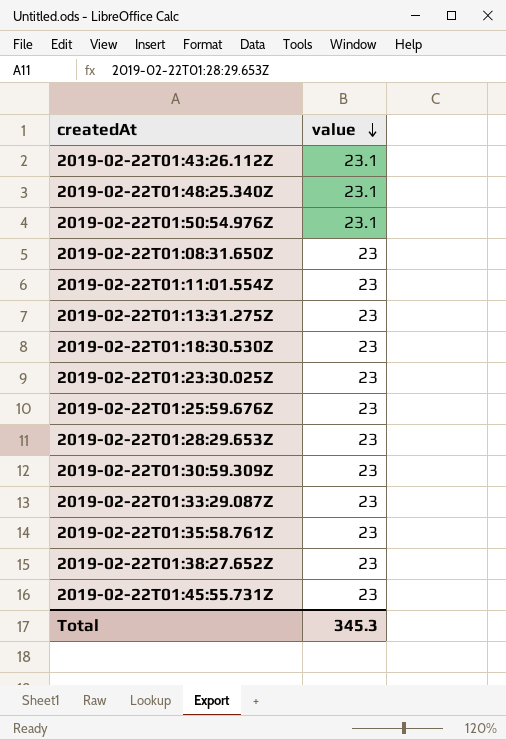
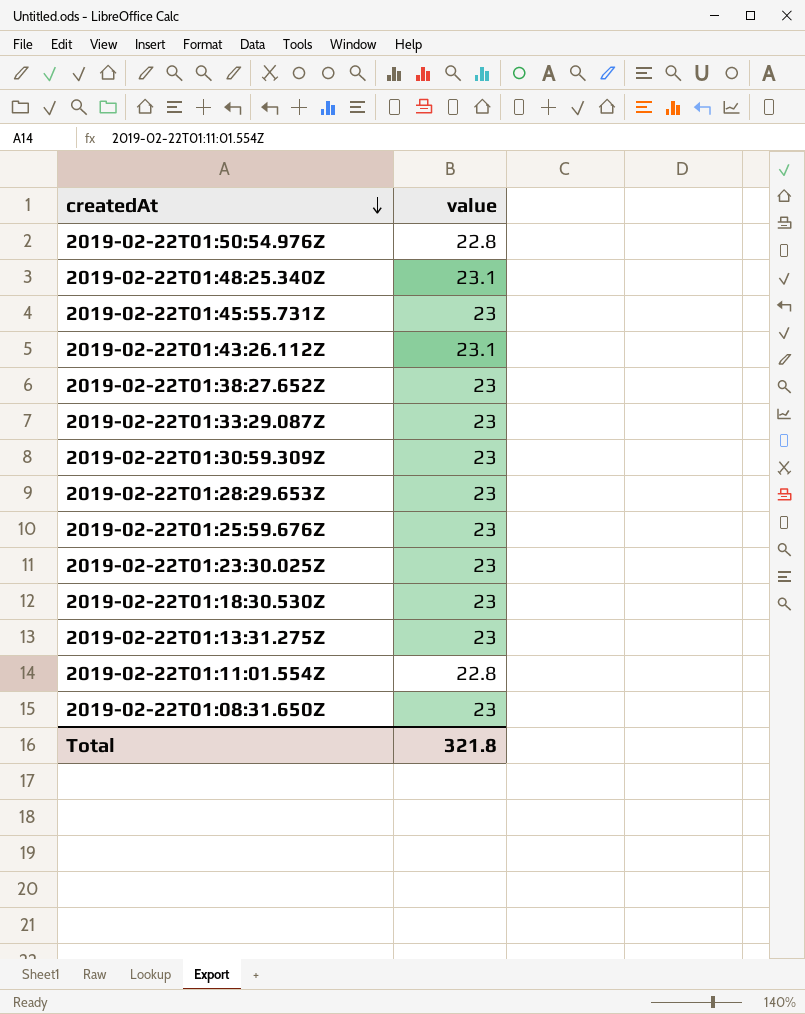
row order: value descending -> createdAt descending
row 2019-02-22T01:35:58.761Z: 23 -> none
2019-02-22T01:50:54.976Z | value: 23.1 -> 22.8
2019-02-22T01:11:01.554Z | value: 23 -> 22.8
Total | value: 345.3 -> 321.8

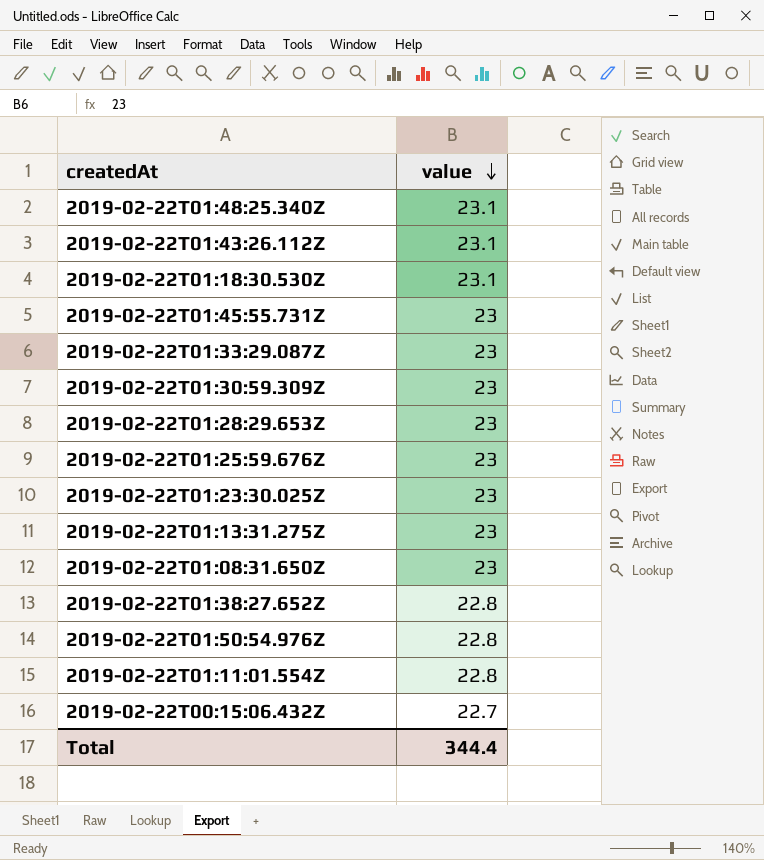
row order: createdAt descending -> value descending
2019-02-22T01:18:30.530Z | value: 23 -> 23.1
2019-02-22T01:38:27.652Z | value: 23 -> 22.8
row 2019-02-22T00:15:06.432Z: none -> 22.7
Total | value: 321.8 -> 344.4

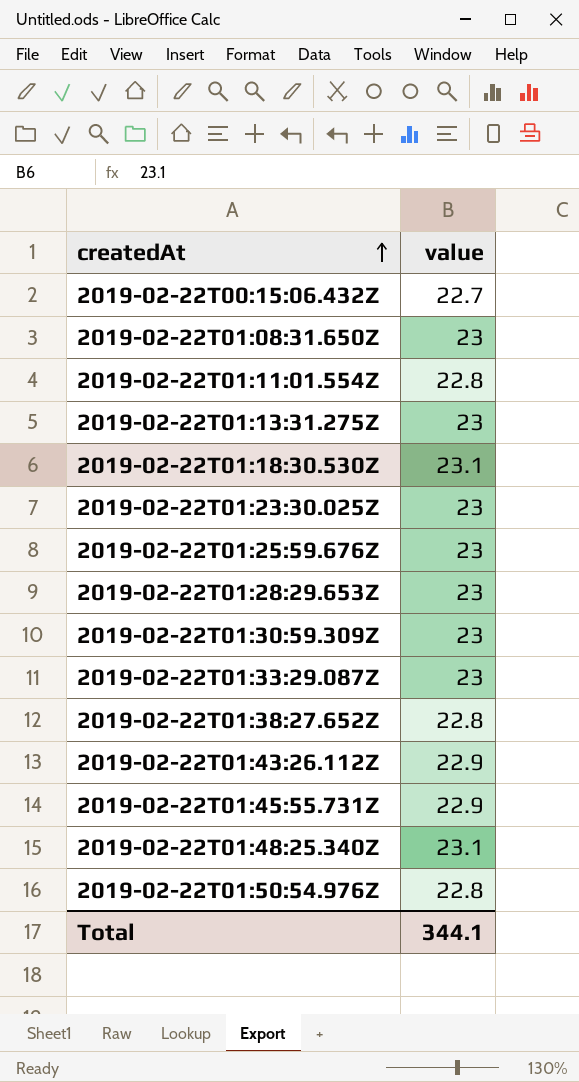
row order: value descending -> createdAt ascending
2019-02-22T01:43:26.112Z | value: 23.1 -> 22.9
2019-02-22T01:45:55.731Z | value: 23 -> 22.9
Total | value: 344.4 -> 344.1

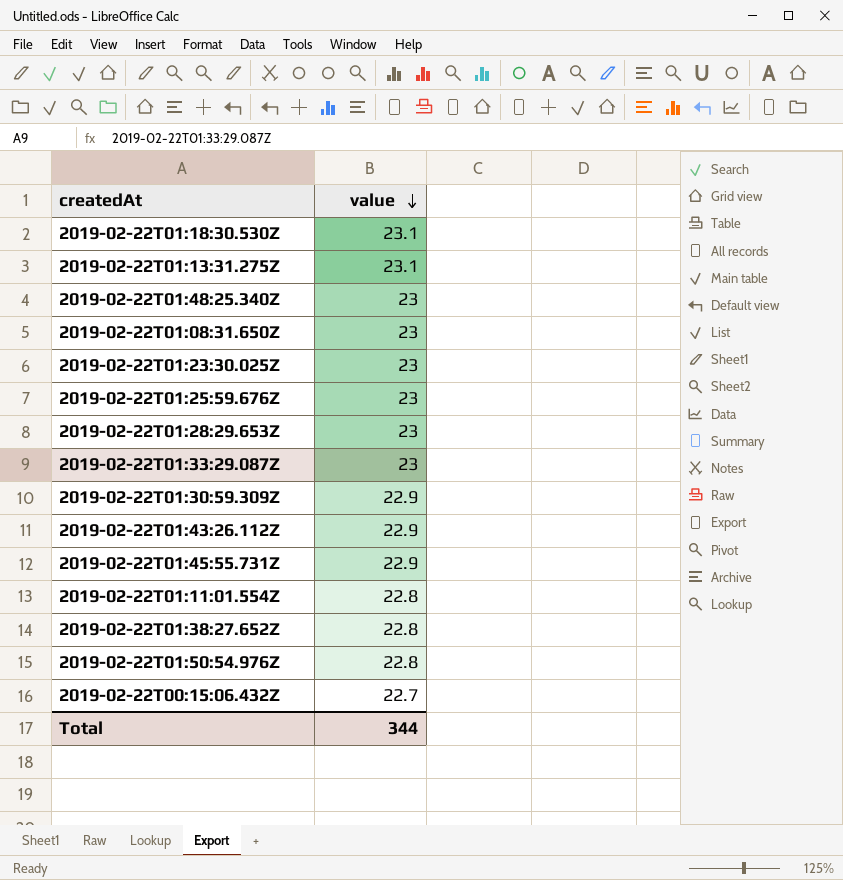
row order: createdAt ascending -> value descending
2019-02-22T01:13:31.275Z | value: 23 -> 23.1
2019-02-22T01:48:25.340Z | value: 23.1 -> 23
2019-02-22T01:30:59.309Z | value: 23 -> 22.9
Total | value: 344.1 -> 344

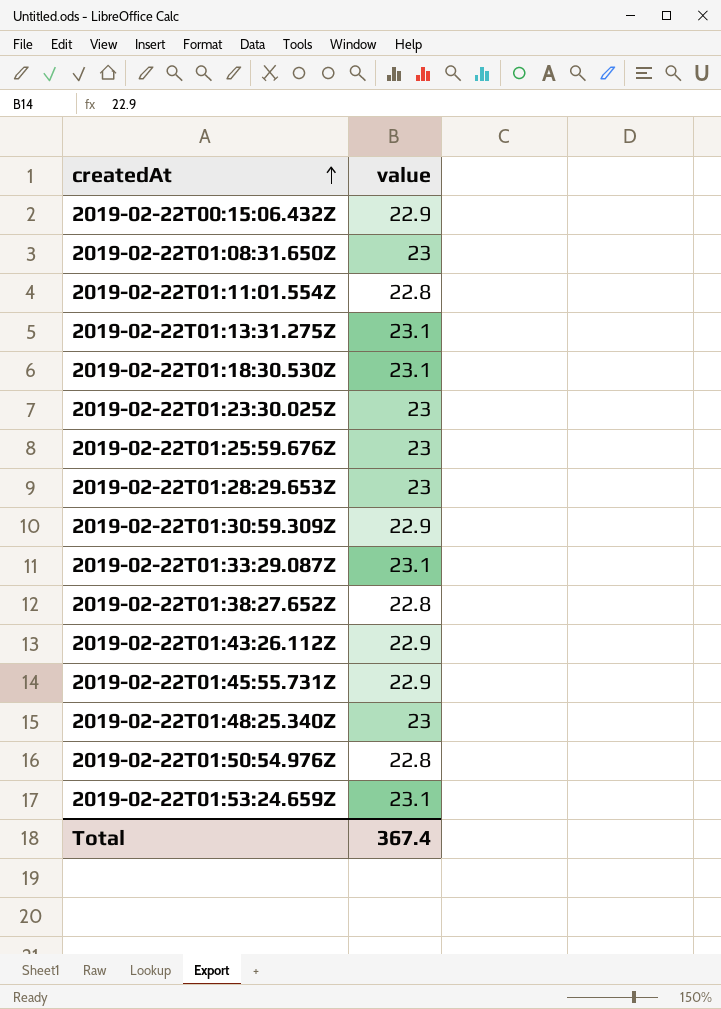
row order: value descending -> createdAt ascending
2019-02-22T00:15:06.432Z | value: 22.7 -> 22.9
2019-02-22T01:33:29.087Z | value: 23 -> 23.1
row 2019-02-22T01:53:24.659Z: none -> 23.1
Total | value: 344 -> 367.4

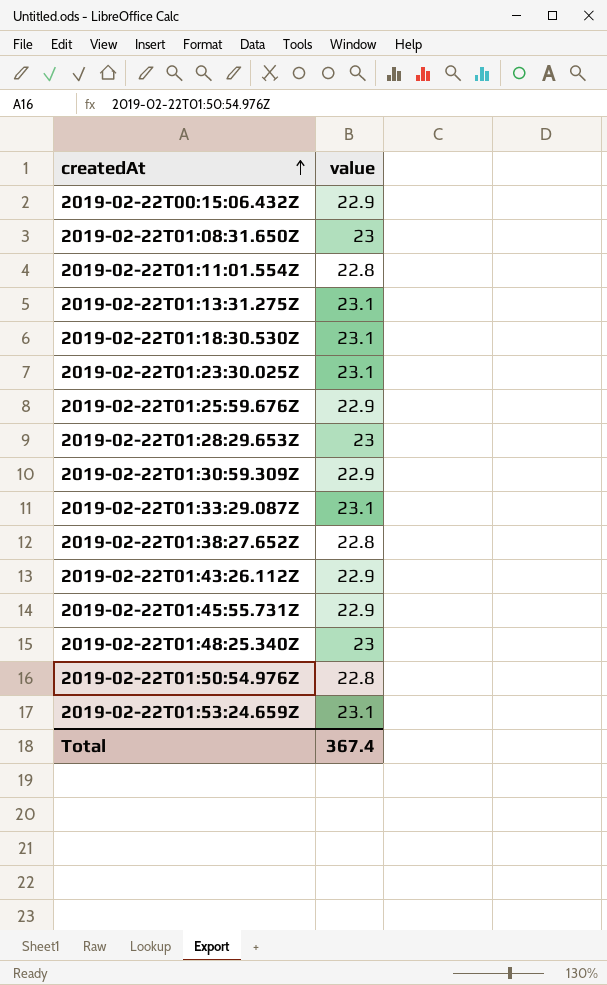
2019-02-22T01:23:30.025Z | value: 23 -> 23.1
2019-02-22T01:25:59.676Z | value: 23 -> 22.9

